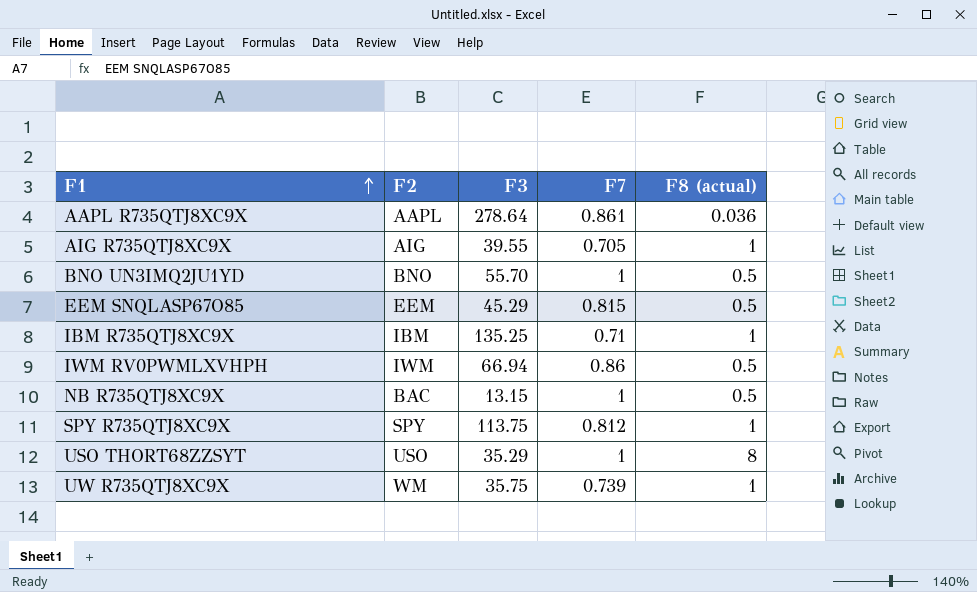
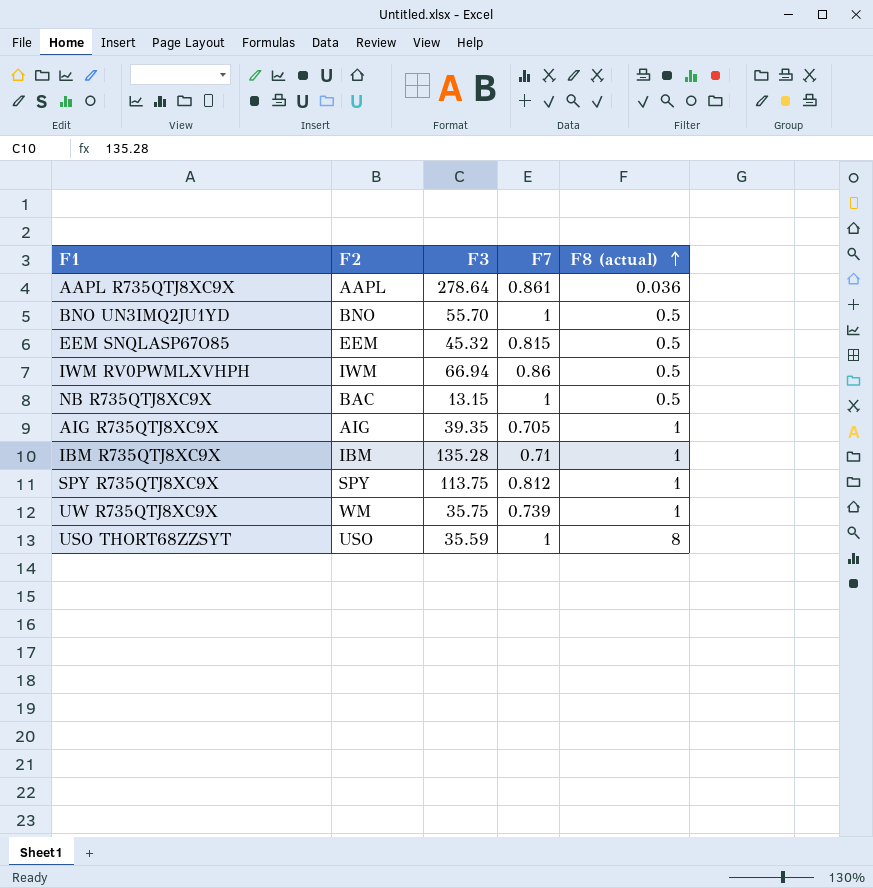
row order: F1 ascending -> F8 (actual) ascending
EEM SNQLASP67O85 | F3: 45.29 -> 45.32
AIG R735QTJ8XC9X | F3: 39.55 -> 39.35
IBM R735QTJ8XC9X | F3: 135.25 -> 135.28
USO THORT68ZZSYT | F3: 35.29 -> 35.59

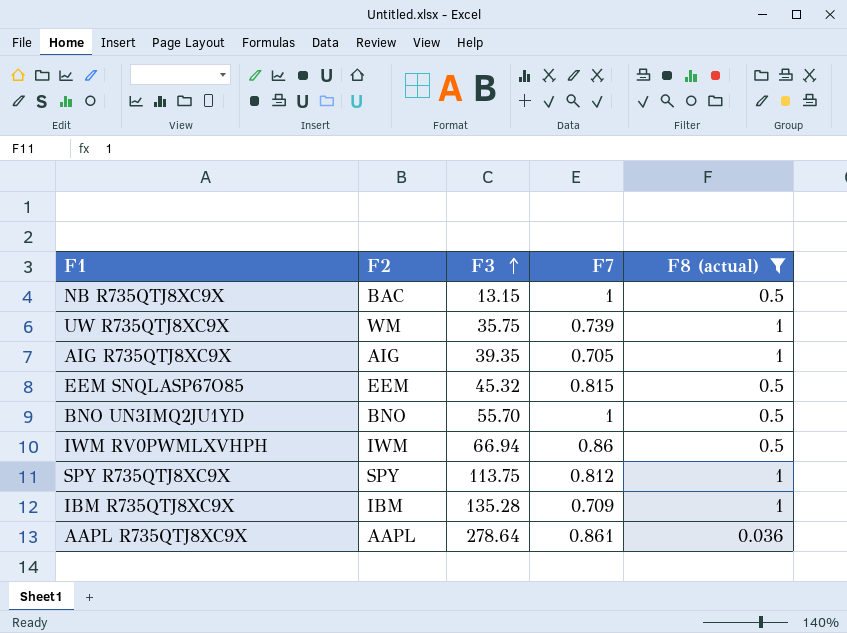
filter: none -> F8 (actual) != 8
row order: F8 (actual) ascending -> F3 ascending
IBM R735QTJ8XC9X | F7: 0.71 -> 0.709

